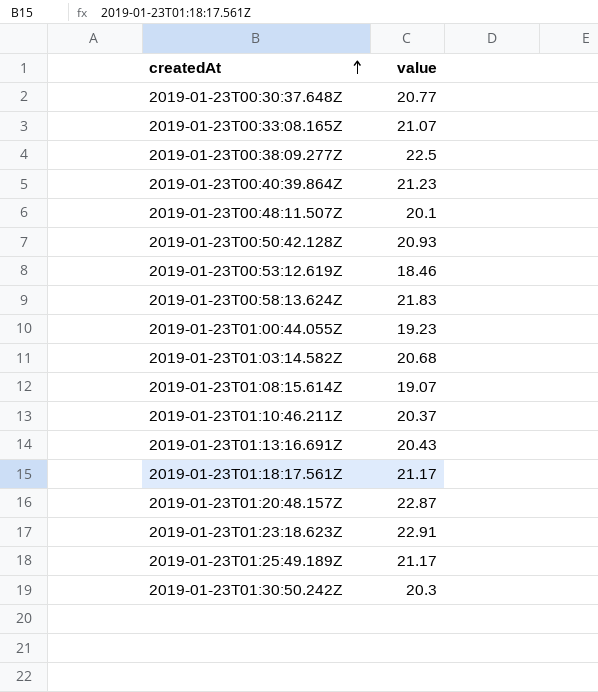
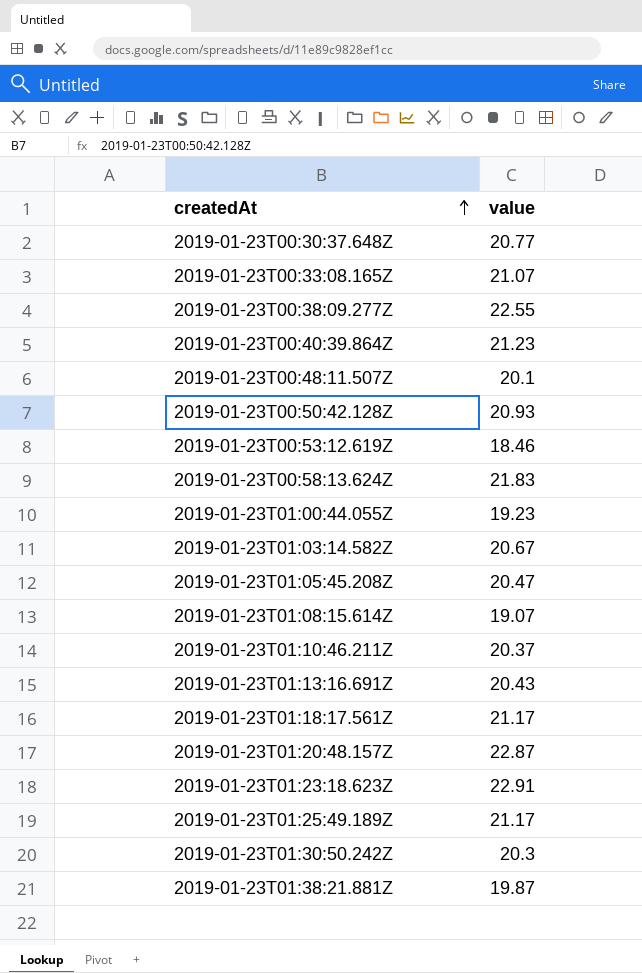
2019-01-23T00:38:09.277Z | value: 22.5 -> 22.55
2019-01-23T01:03:14.582Z | value: 20.68 -> 20.67
row 2019-01-23T01:05:45.208Z: none -> 20.47
row 2019-01-23T01:38:21.881Z: none -> 19.87

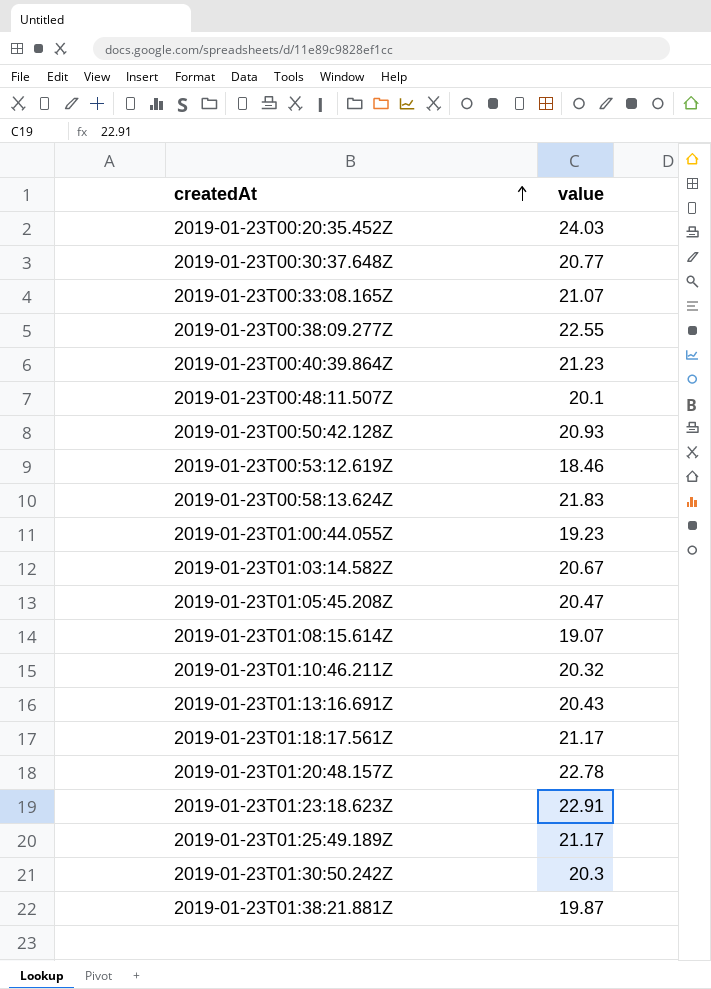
row 2019-01-23T00:20:35.452Z: none -> 24.03
2019-01-23T01:10:46.211Z | value: 20.37 -> 20.32
2019-01-23T01:20:48.157Z | value: 22.87 -> 22.78

